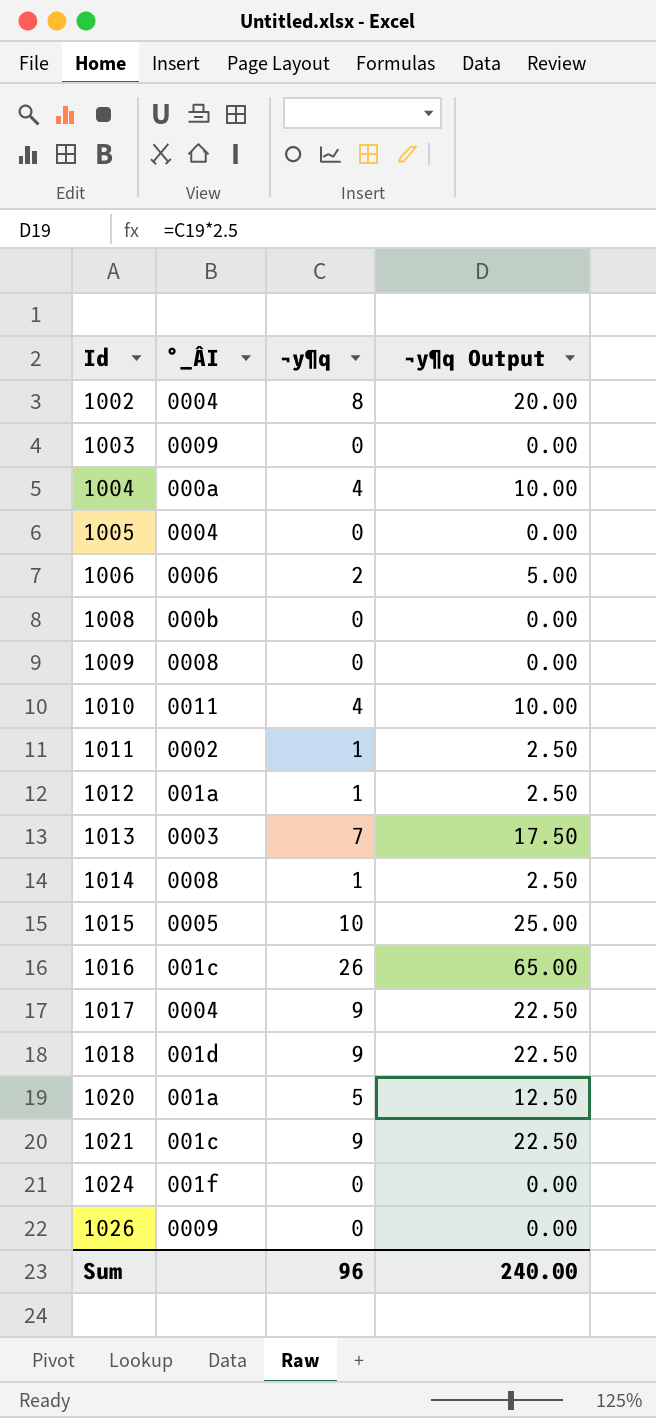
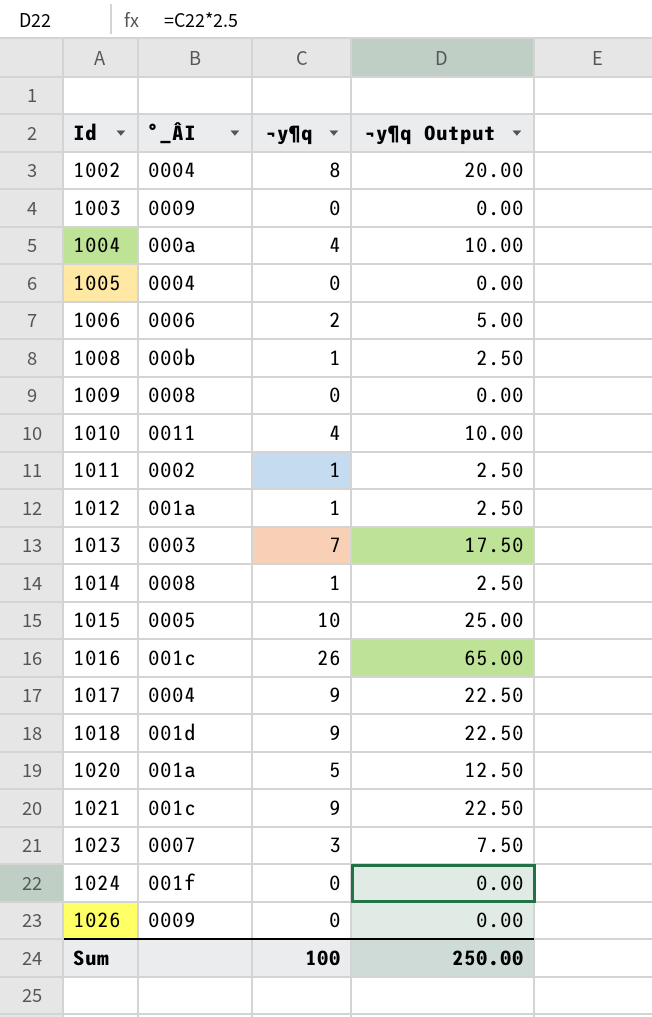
1008 | ¬y¶q: 0 -> 1
1008 | ¬y¶q Output: 0.00 -> 2.50
row 1023: none -> 0007 | 3 | 7.50
Sum | ¬y¶q: 96 -> 100
Sum | ¬y¶q Output: 240.00 -> 250.00

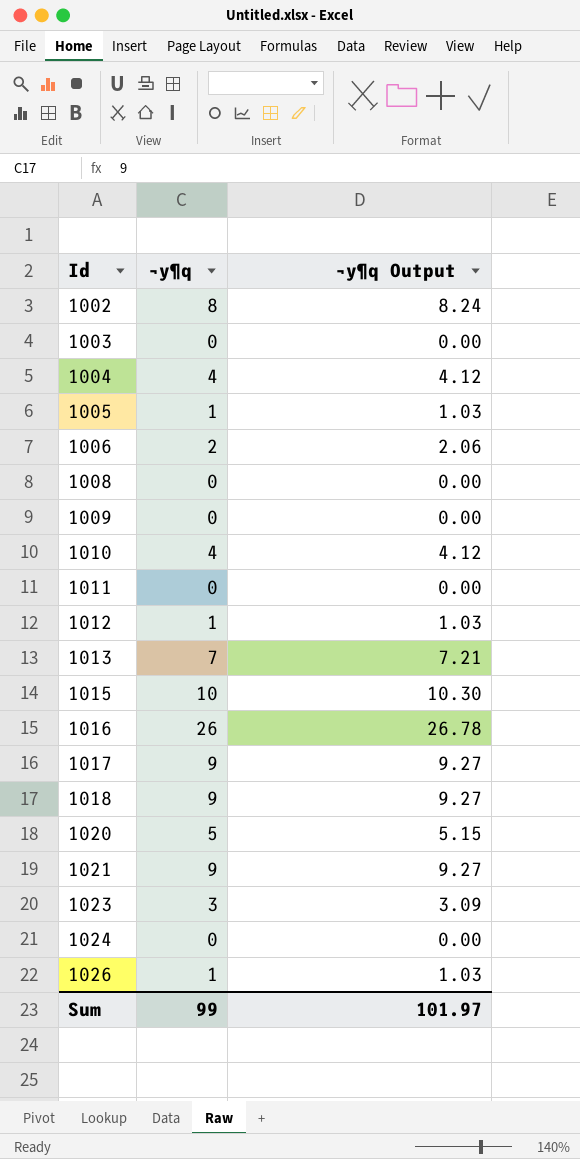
column °_ÂI | position: 2 -> none
column ¬y¶q Output | formula: [¬y¶q] * 2.5 -> [¬y¶q] * 1.03
row 1014: 0008 | 1 | 2.50 -> none
1005 | ¬y¶q: 0 -> 1
1008 | ¬y¶q: 1 -> 0
1011 | ¬y¶q: 1 -> 0
1026 | ¬y¶q: 0 -> 1
Sum | ¬y¶q: 100 -> 99
Sum | ¬y¶q Output: 250.00 -> 101.97

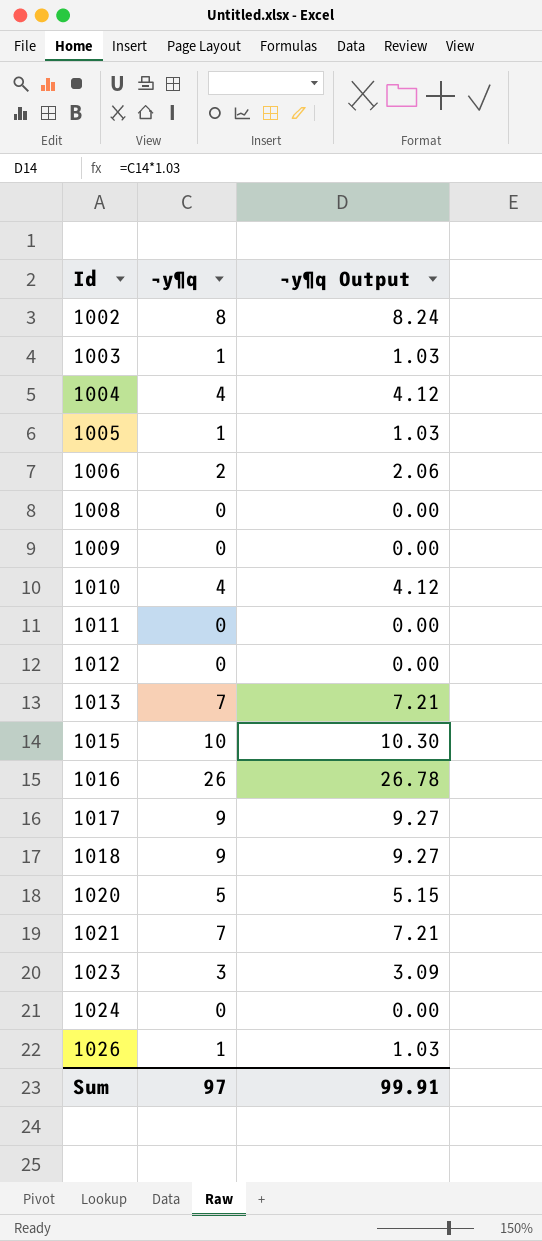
1003 | ¬y¶q: 0 -> 1
1003 | ¬y¶q Output: 0.00 -> 1.03
1012 | ¬y¶q: 1 -> 0
1012 | ¬y¶q Output: 1.03 -> 0.00
1021 | ¬y¶q: 9 -> 7
1021 | ¬y¶q Output: 9.27 -> 7.21
Sum | ¬y¶q: 99 -> 97
Sum | ¬y¶q Output: 101.97 -> 99.91

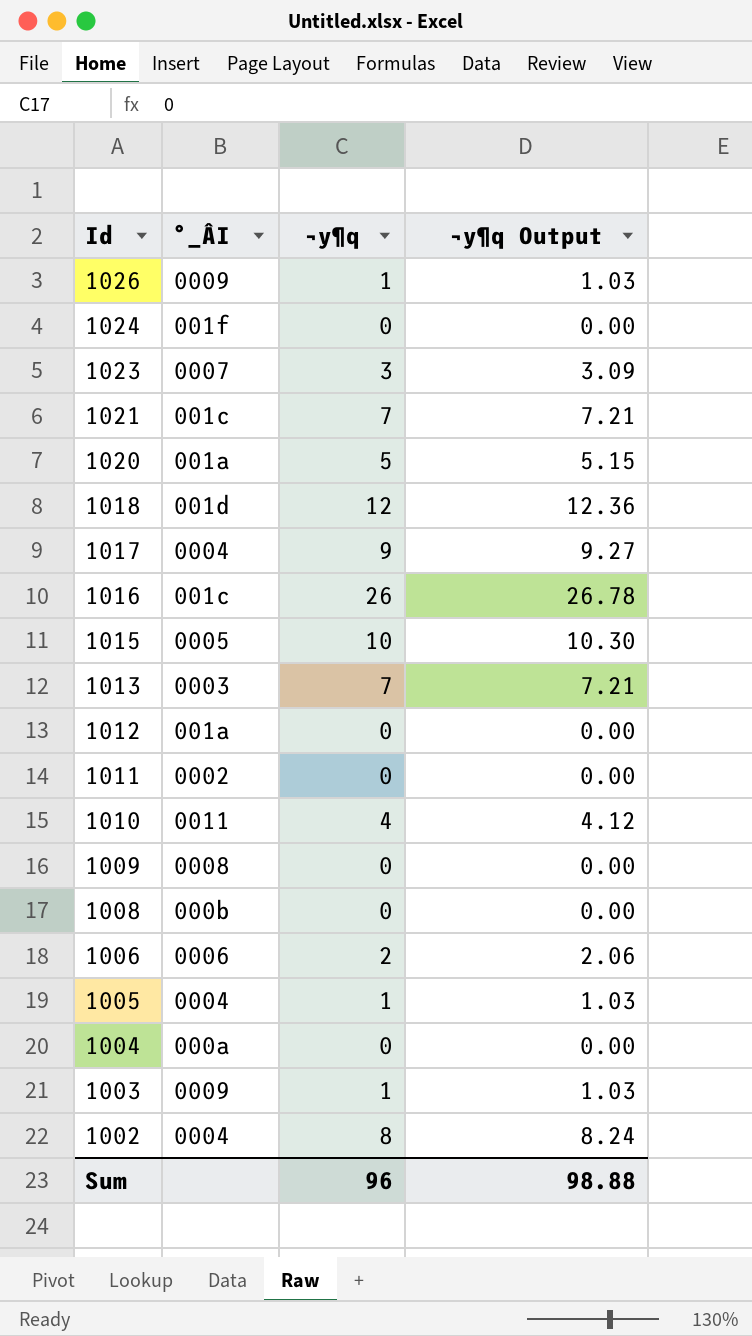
row order: Id ascending -> Id descending
column °_ÂI | position: none -> 2
1018 | ¬y¶q: 9 -> 12
1018 | ¬y¶q Output: 9.27 -> 12.36
1004 | ¬y¶q: 4 -> 0
1004 | ¬y¶q Output: 4.12 -> 0.00
Sum | ¬y¶q: 97 -> 96
Sum | ¬y¶q Output: 99.91 -> 98.88

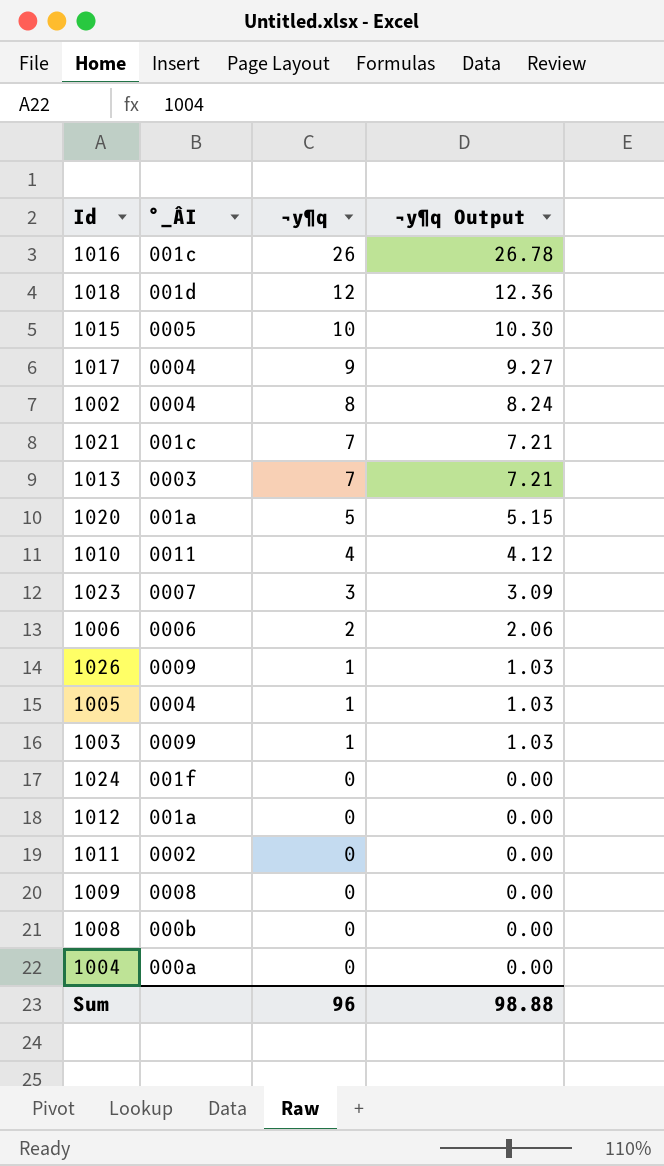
row order: Id descending -> ¬y¶q descending

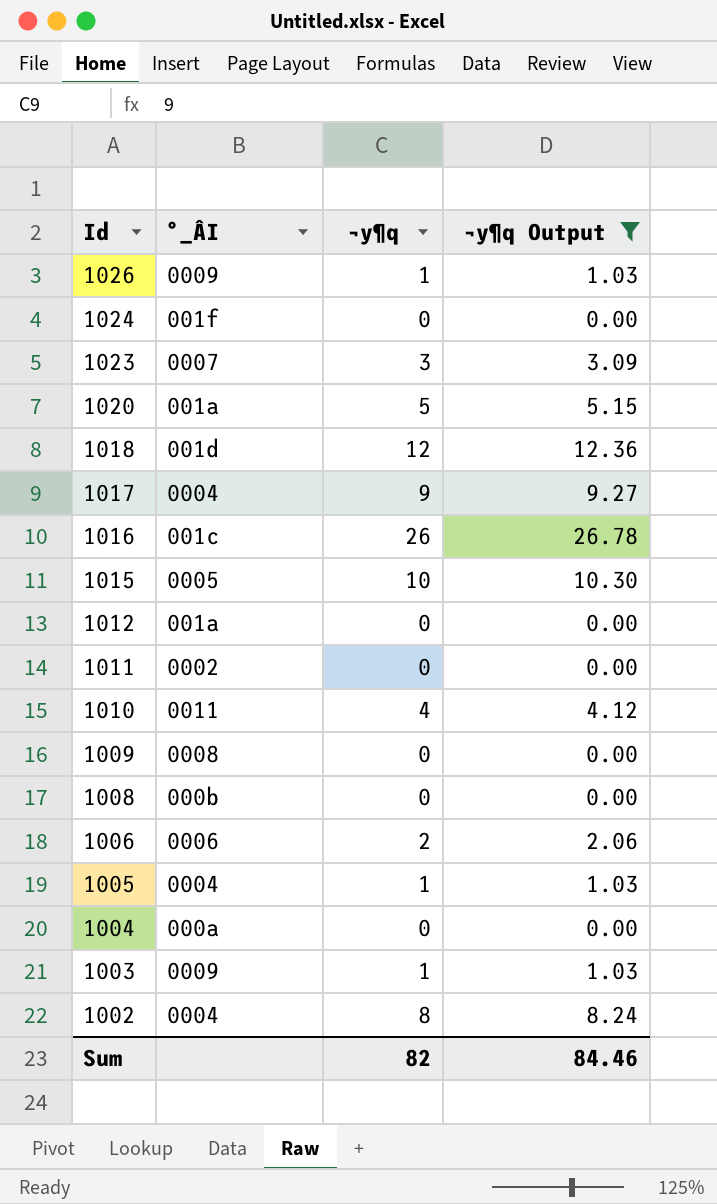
filter: none -> ¬y¶q Output != 7.21
row order: ¬y¶q descending -> Id descending
Sum | ¬y¶q: 96 -> 82
Sum | ¬y¶q Output: 98.88 -> 84.46

